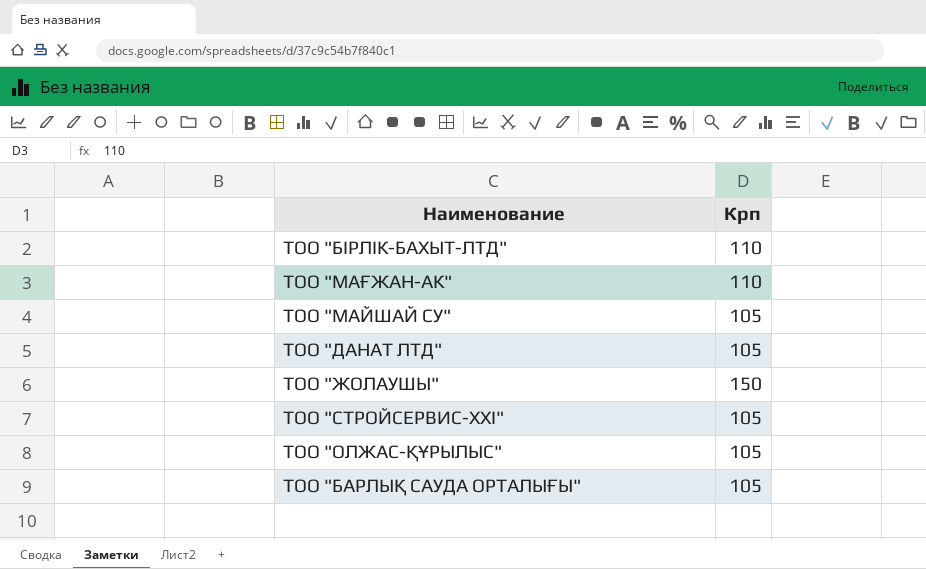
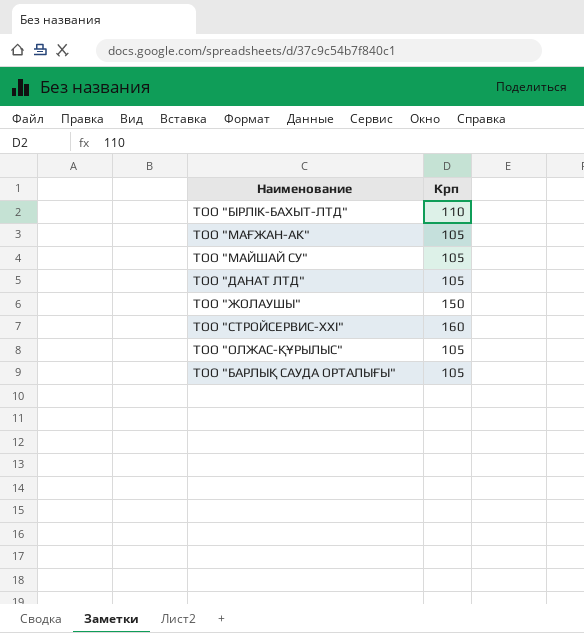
ТОО "МАҒЖАН-АК" | Крп: 110 -> 105
ТОО "СТРОЙСЕРВИС-ХХI" | Крп: 105 -> 160

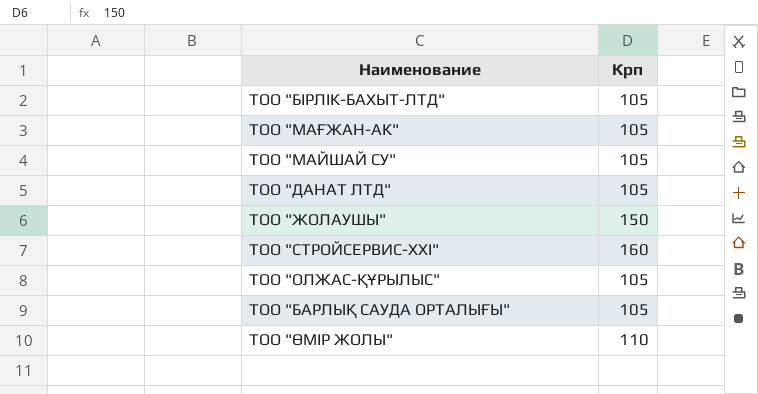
ТОО "БІРЛІК-БАХЫТ-ЛТД" | Крп: 110 -> 105
row ТОО "ӨМІР ЖОЛЫ": none -> 110

